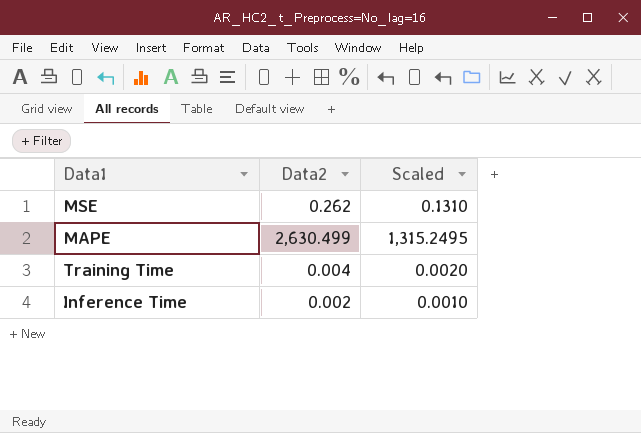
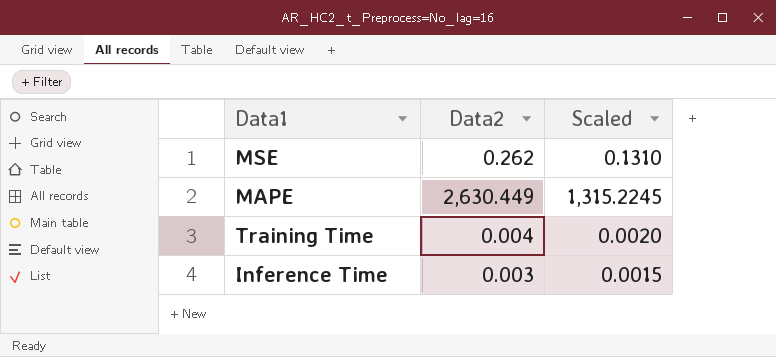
MAPE | Data2: 2,630.499 -> 2,630.449
MAPE | Scaled: 1,315.2495 -> 1,315.2245
Inference Time | Data2: 0.002 -> 0.003
Inference Time | Scaled: 0.0010 -> 0.0015

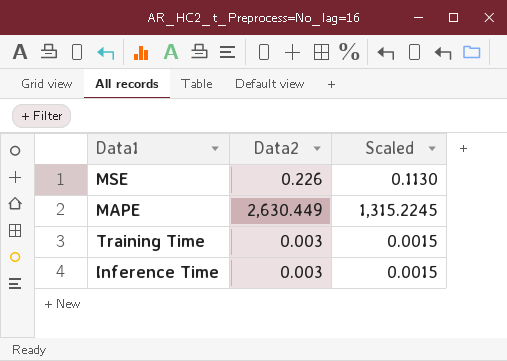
MSE | Data2: 0.262 -> 0.226
MSE | Scaled: 0.1310 -> 0.1130
Training Time | Data2: 0.004 -> 0.003
Training Time | Scaled: 0.0020 -> 0.0015

